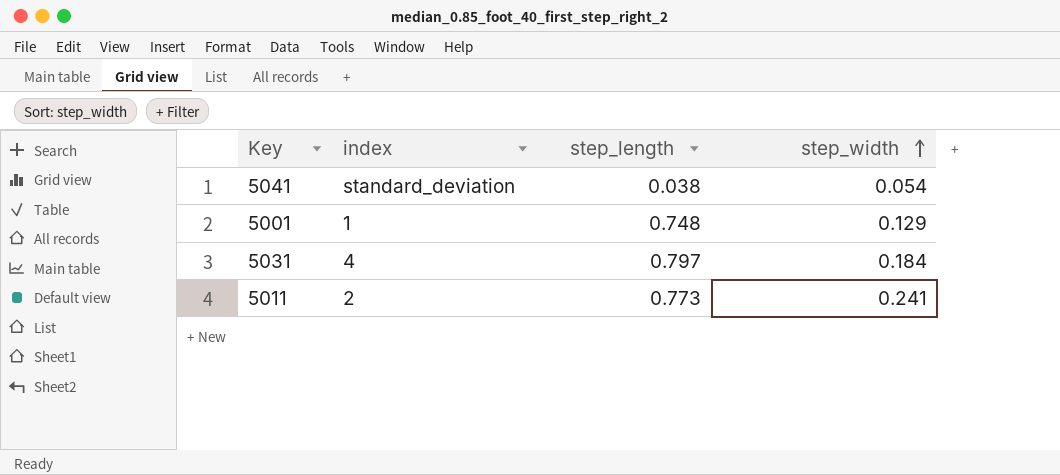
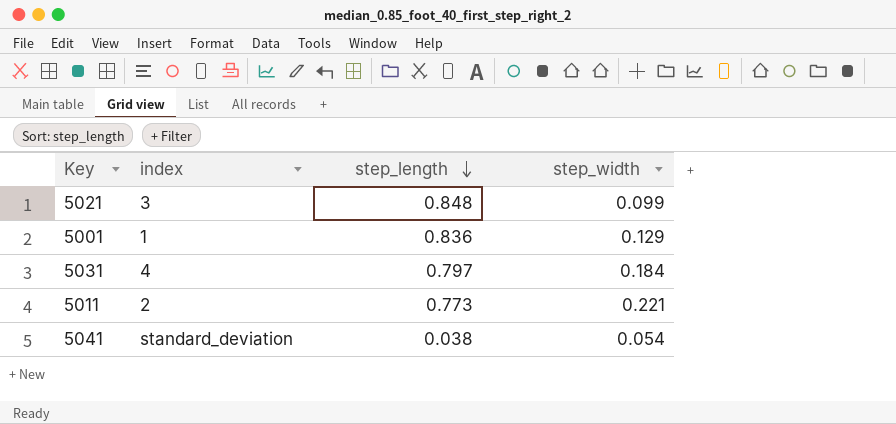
row order: step_width ascending -> step_length descending
row 5021: none -> 3 | 0.848 | 0.099
5001 | step_length: 0.748 -> 0.836
5011 | step_width: 0.241 -> 0.221

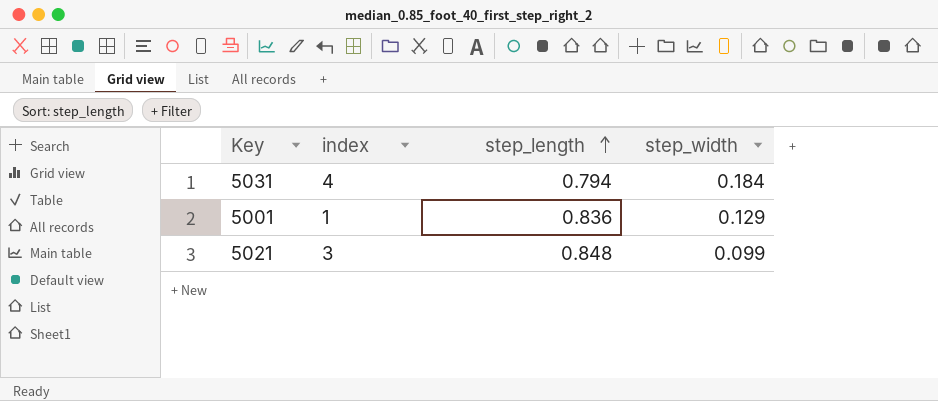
row order: step_length descending -> step_length ascending
row 5011: 2 | 0.773 | 0.221 -> none
row 5041: standard_deviation | 0.038 | 0.054 -> none
5031 | step_length: 0.797 -> 0.794

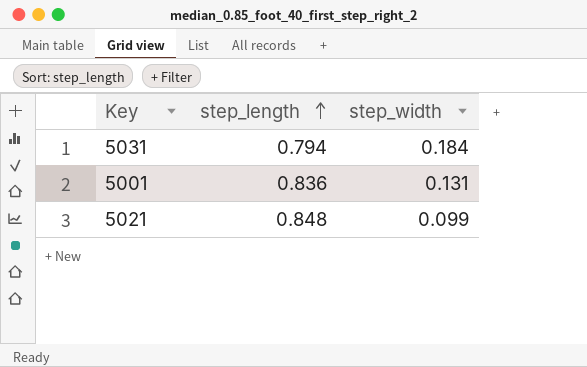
column index | position: 2 -> none
5001 | step_width: 0.129 -> 0.131

